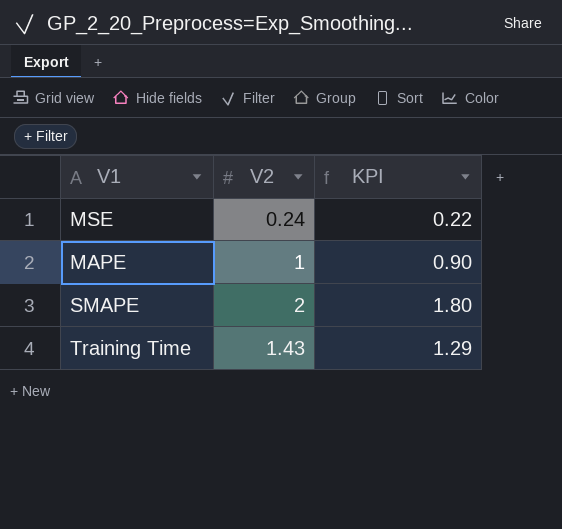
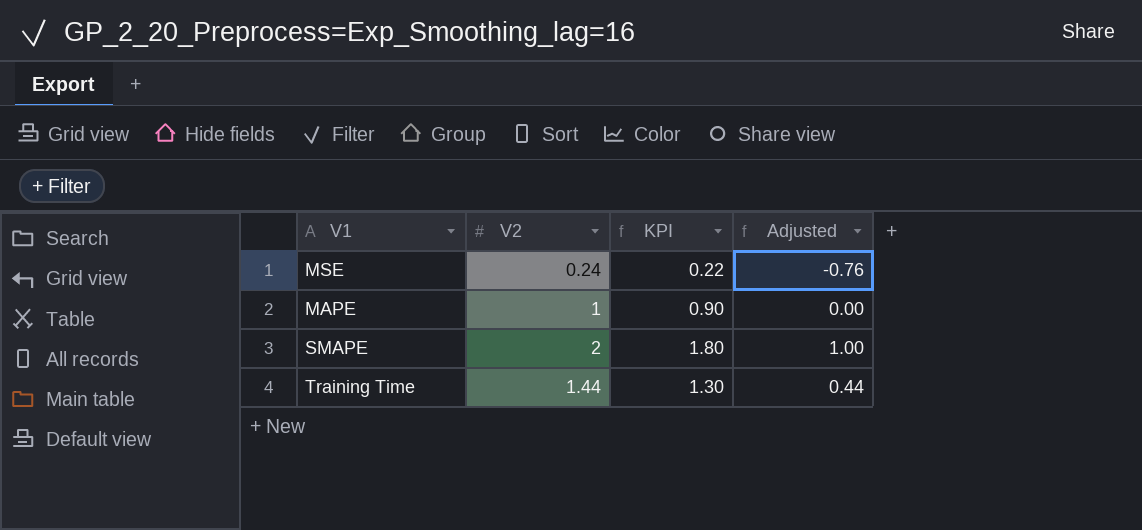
column Adjusted | formula: none -> [V2] - 1
Training Time | V2: 1.43 -> 1.44
Training Time | KPI: 1.29 -> 1.30

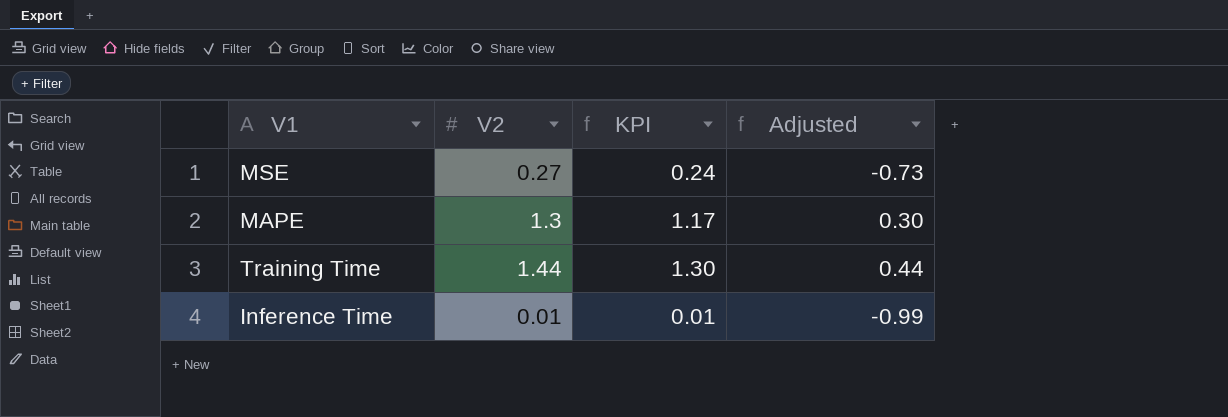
row SMAPE: 2 | 1.80 | 1.00 -> none
MSE | V2: 0.24 -> 0.27
MSE | KPI: 0.22 -> 0.24
MSE | Adjusted: -0.76 -> -0.73
MAPE | V2: 1 -> 1.3
MAPE | KPI: 0.90 -> 1.17
MAPE | Adjusted: 0.00 -> 0.30
row Inference Time: none -> 0.01 | 0.01 | -0.99

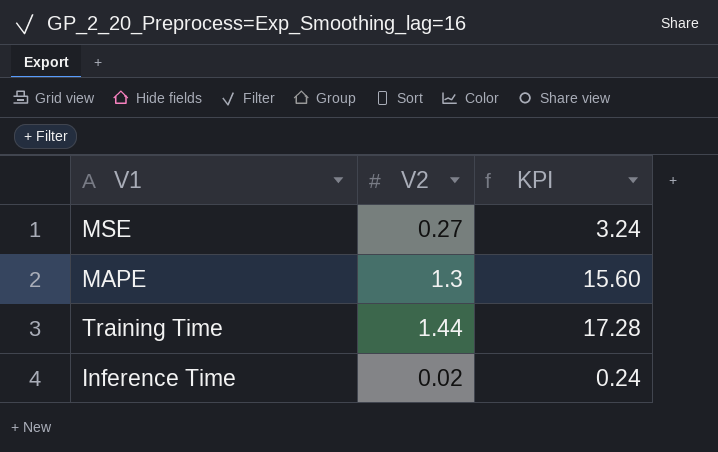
column Adjusted | formula: [V2] - 1 -> none
column KPI | formula: [V2] * 0.9 -> [V2] * 12
Inference Time | V2: 0.01 -> 0.02

